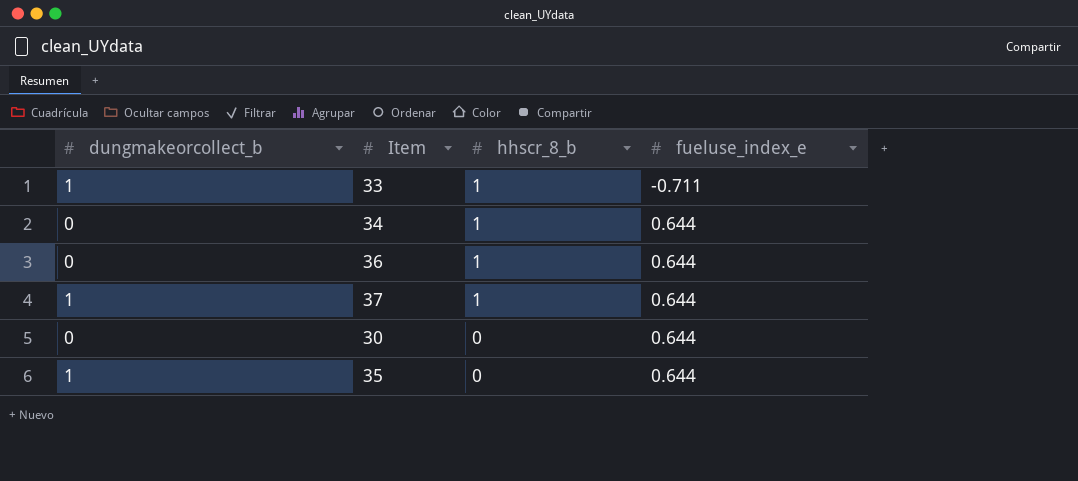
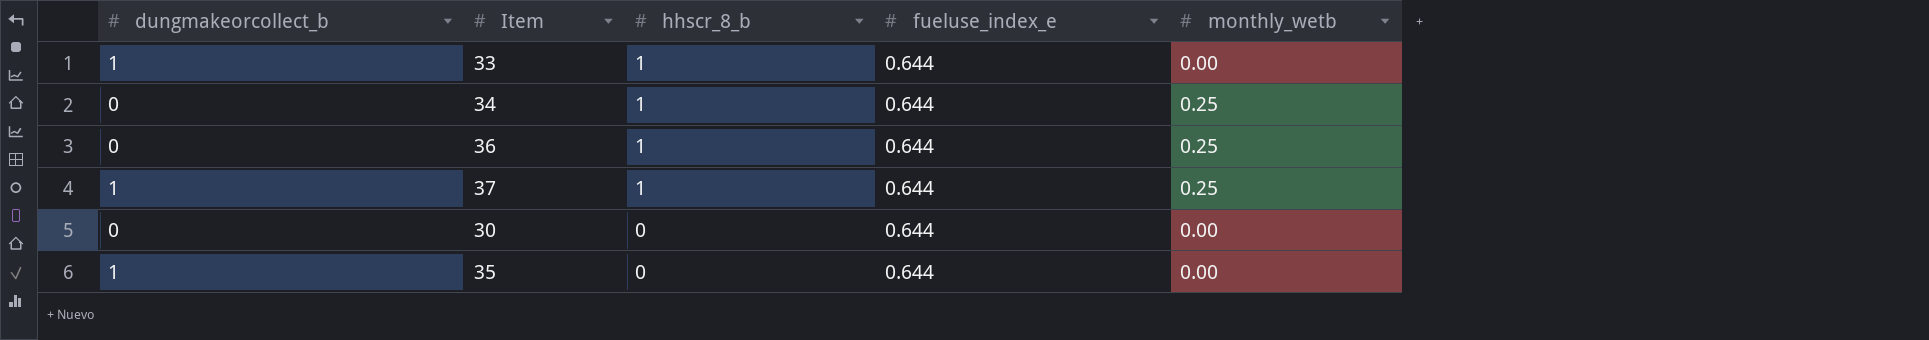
column monthly_wetb | position: none -> 5
33 | fueluse_index_e: -0.711 -> 0.644

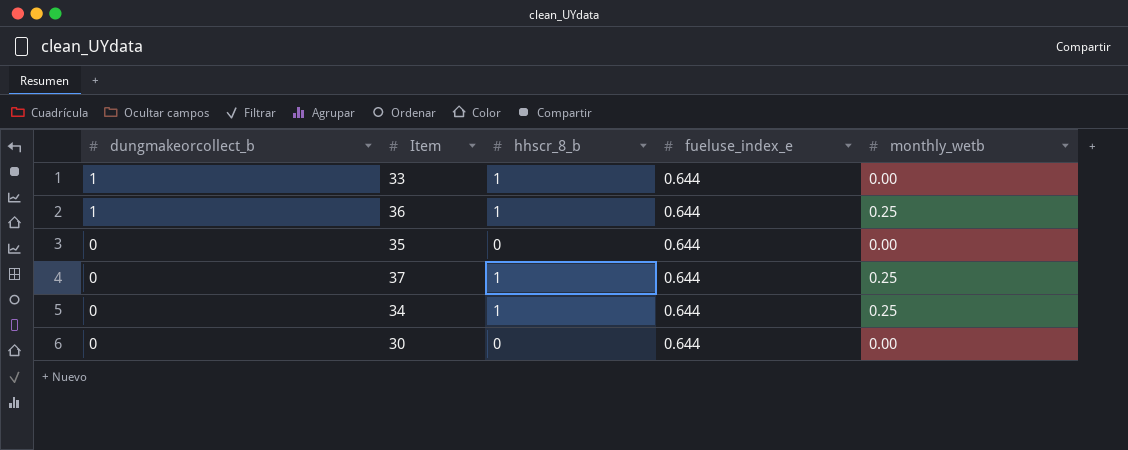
row order: hhscr_8_b descending -> dungmakeorcollect_b descending
36 | dungmakeorcollect_b: 0 -> 1
35 | dungmakeorcollect_b: 1 -> 0
37 | dungmakeorcollect_b: 1 -> 0

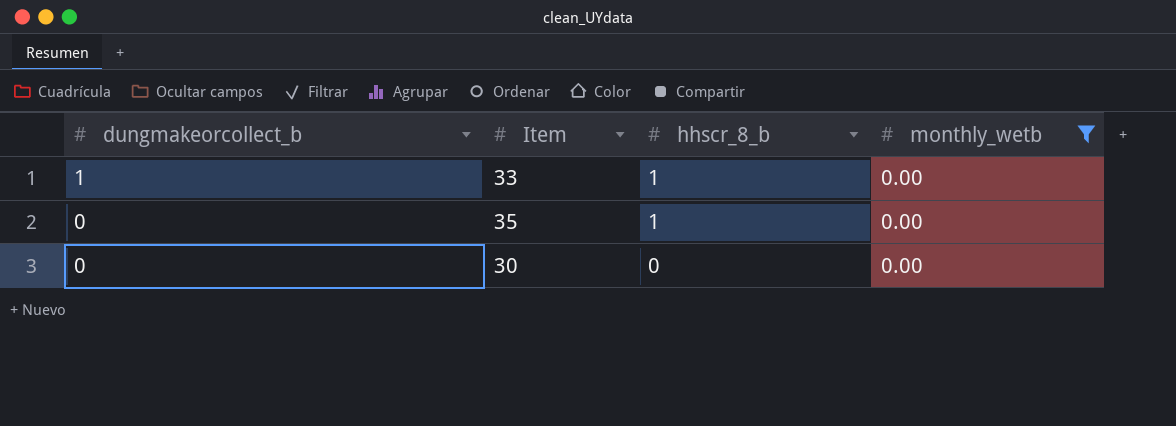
filter: none -> monthly_wetb = 0.00
column fueluse_index_e | position: 4 -> none
35 | hhscr_8_b: 0 -> 1

